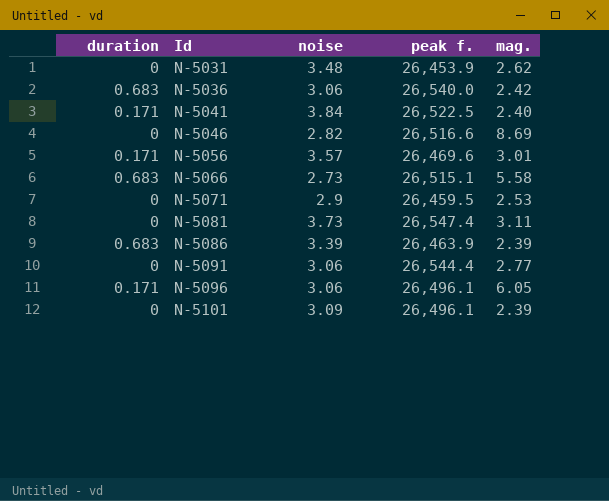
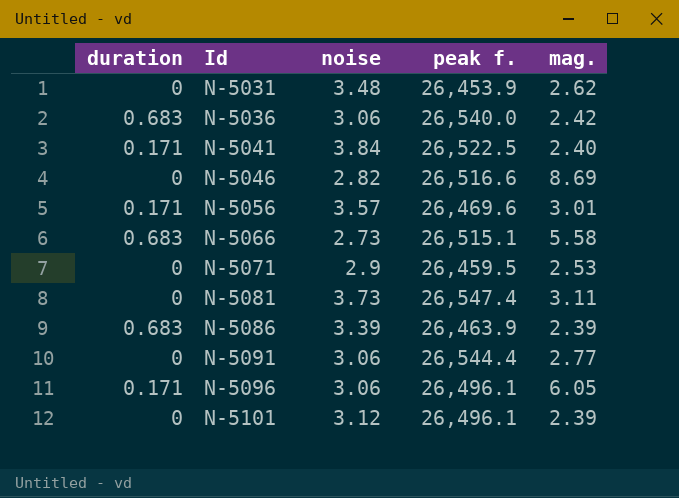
N-5101 | noise: 3.09 -> 3.12

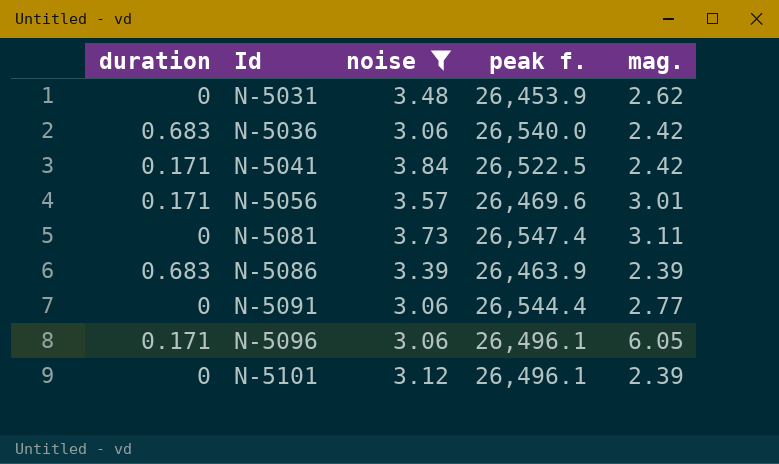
filter: none -> noise >= 3.06
N-5041 | mag.: 2.40 -> 2.42

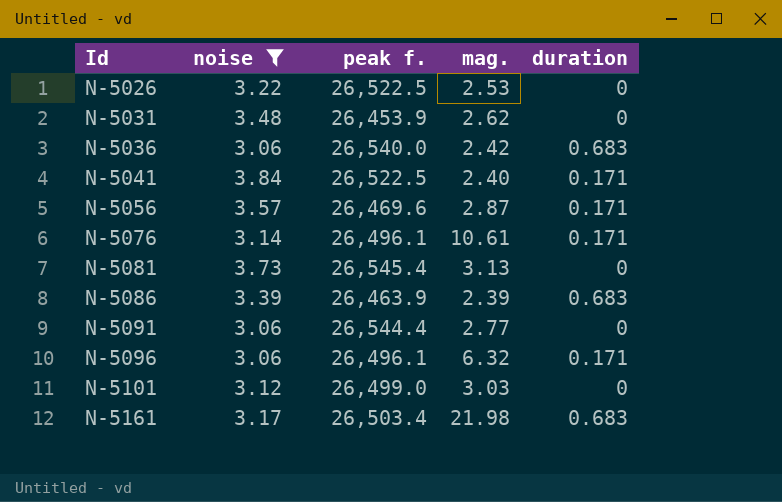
column duration | position: 1 -> 5
row N-5026: none -> 3.22 | 26,522.5 | 2.53 | 0
N-5041 | mag.: 2.42 -> 2.40
N-5056 | mag.: 3.01 -> 2.87
row N-5076: none -> 3.14 | 26,496.1 | 10.61 | 0.171
N-5081 | peak f.: 26,547.4 -> 26,545.4
N-5081 | mag.: 3.11 -> 3.13
N-5096 | mag.: 6.05 -> 6.32
N-5101 | peak f.: 26,496.1 -> 26,499.0
N-5101 | mag.: 2.39 -> 3.03
row N-5161: none -> 3.17 | 26,503.4 | 21.98 | 0.683

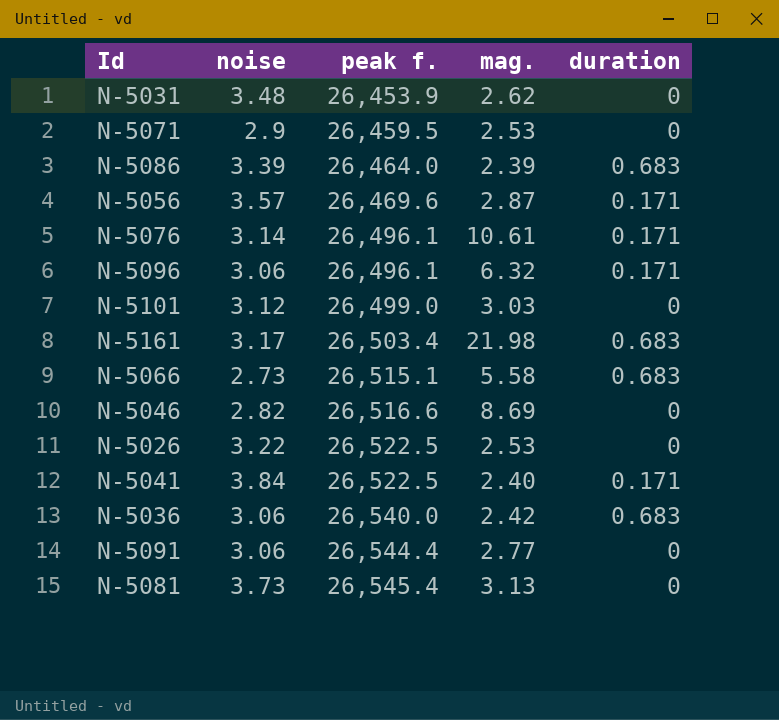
filter: noise >= 3.06 -> none
row order: Id ascending -> peak f. ascending
N-5086 | peak f.: 26,463.9 -> 26,464.0

